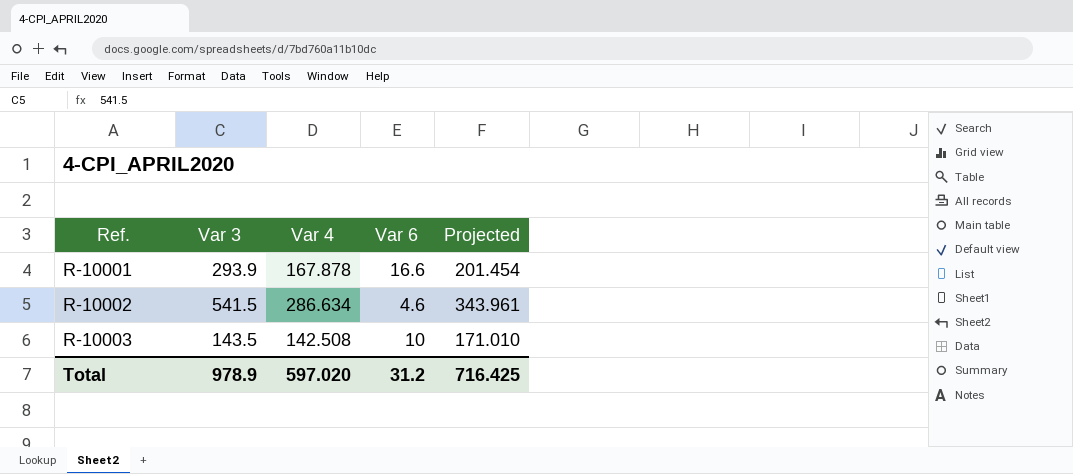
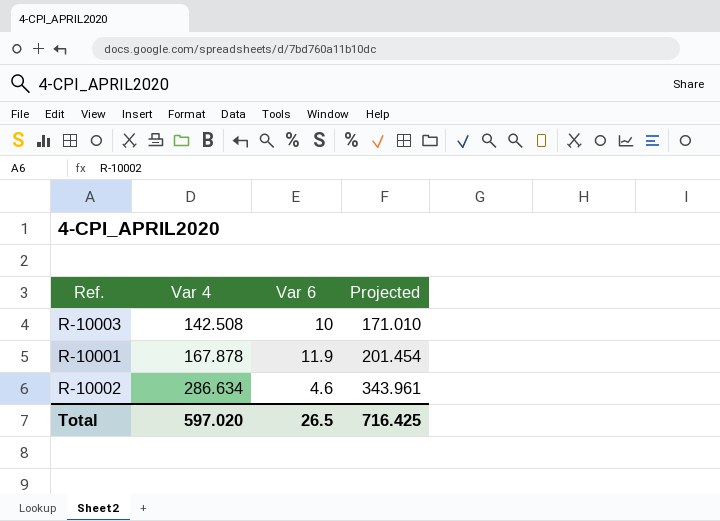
row order: Ref. ascending -> Var 4 ascending
column Var 3 | position: 2 -> none
R-10001 | Var 6: 16.6 -> 11.9
Total | Var 6: 31.2 -> 26.5

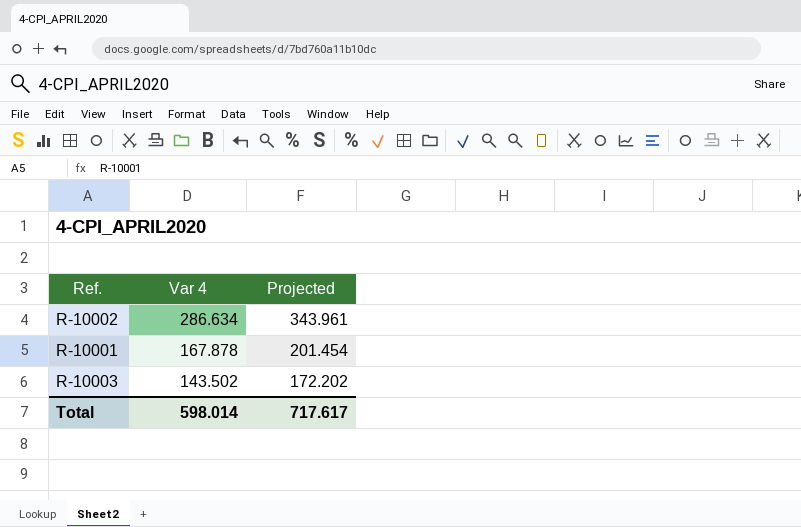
row order: Var 4 ascending -> Var 4 descending
column Var 6 | position: 3 -> none
R-10003 | Var 4: 142.508 -> 143.502
R-10003 | Projected: 171.010 -> 172.202
Total | Var 4: 597.020 -> 598.014
Total | Projected: 716.425 -> 717.617

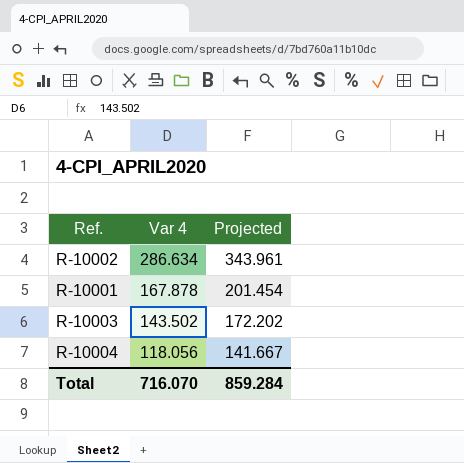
row R-10004: none -> 118.056 | 141.667
Total | Var 4: 598.014 -> 716.070
Total | Projected: 717.617 -> 859.284

